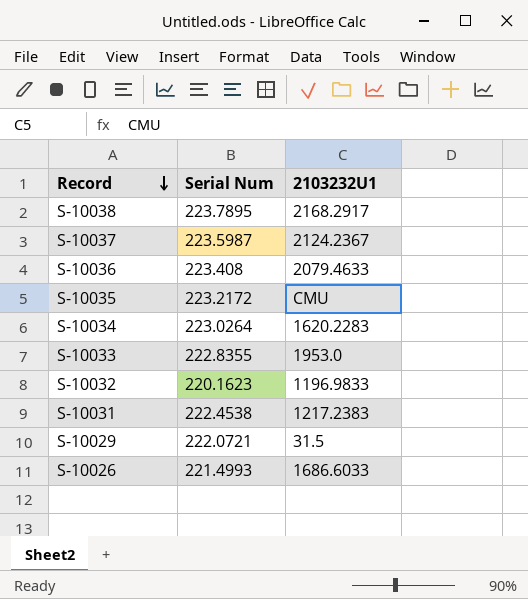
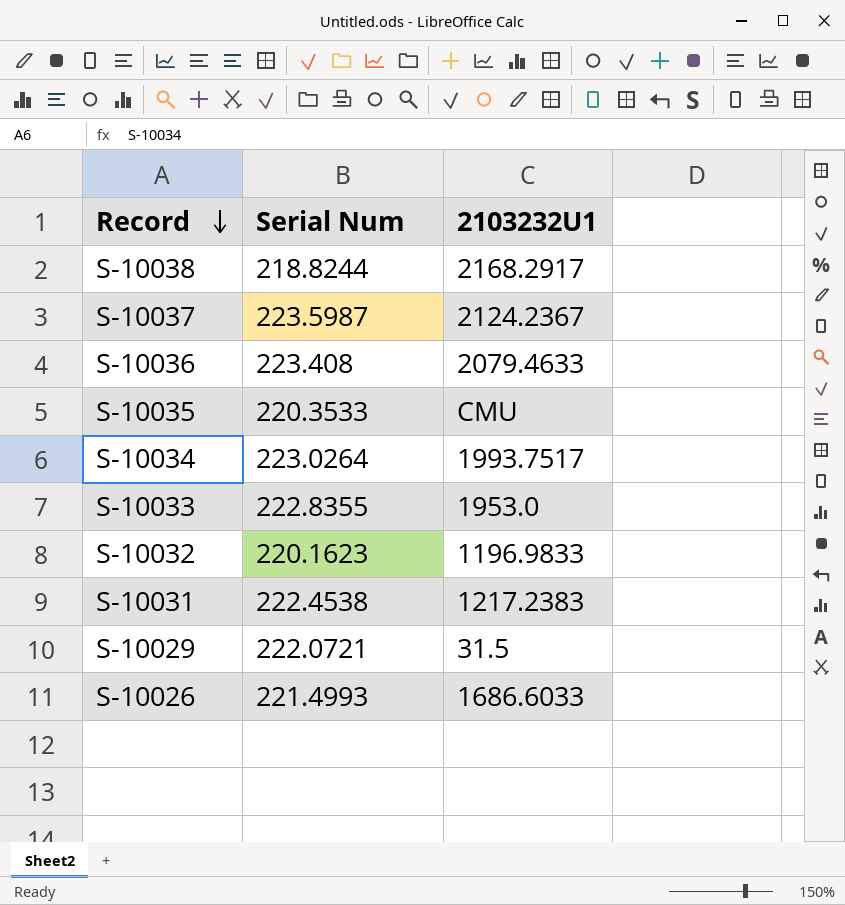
S-10038 | Serial Num: 223.7895 -> 218.8244
S-10035 | Serial Num: 223.2172 -> 220.3533
S-10034 | 2103232U1: 1620.2283 -> 1993.7517

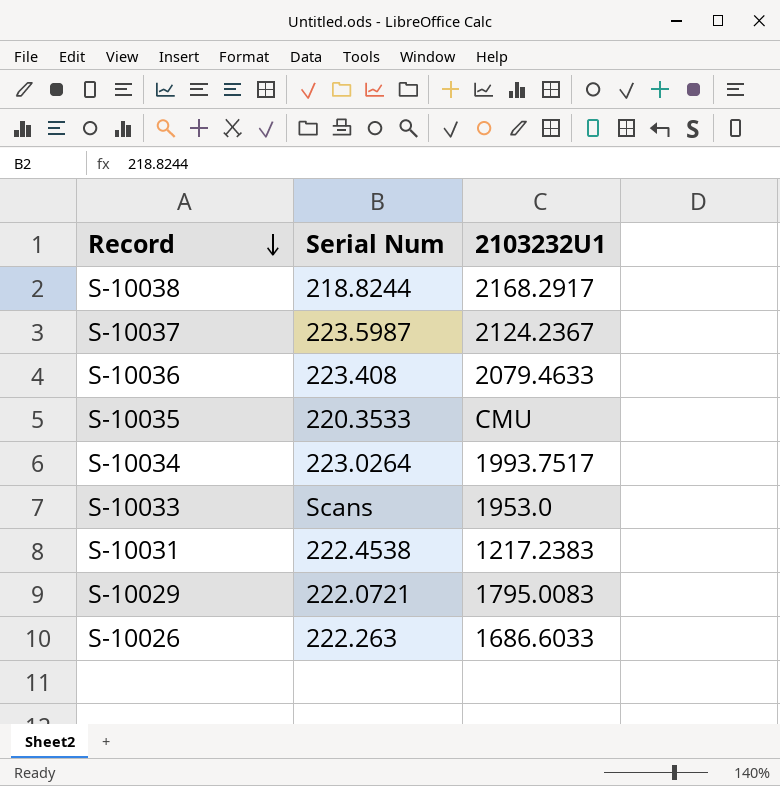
row S-10032: 220.1623 | 1196.9833 -> none
S-10033 | Serial Num: 222.8355 -> Scans
S-10029 | 2103232U1: 31.5 -> 1795.0083
S-10026 | Serial Num: 221.4993 -> 222.263

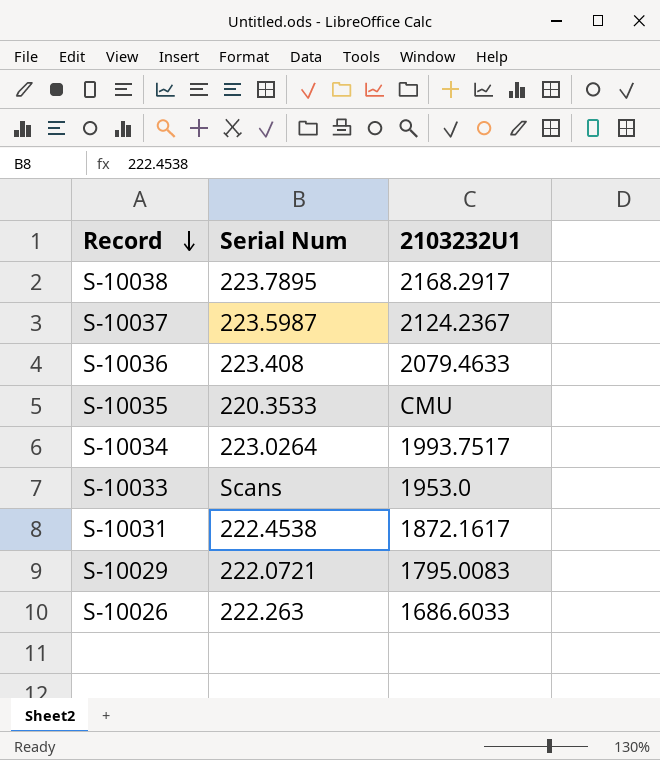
S-10038 | Serial Num: 218.8244 -> 223.7895
S-10031 | 2103232U1: 1217.2383 -> 1872.1617

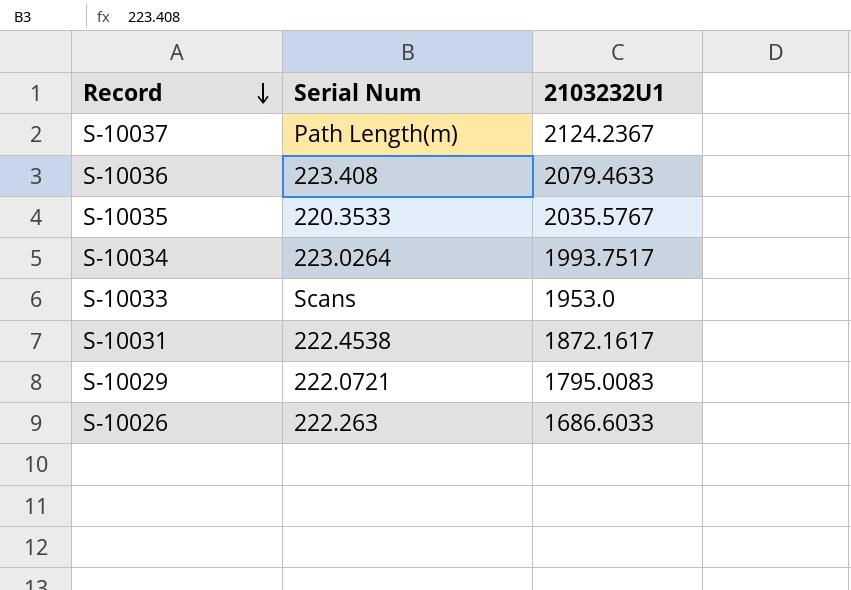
row S-10038: 223.7895 | 2168.2917 -> none
S-10037 | Serial Num: 223.5987 -> Path Length(m)
S-10035 | 2103232U1: CMU -> 2035.5767

